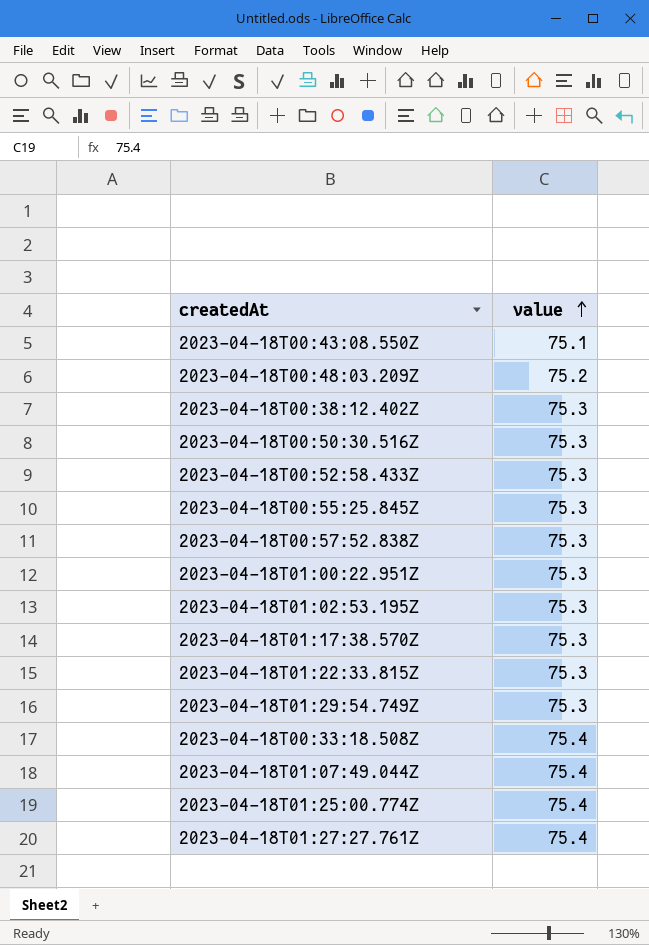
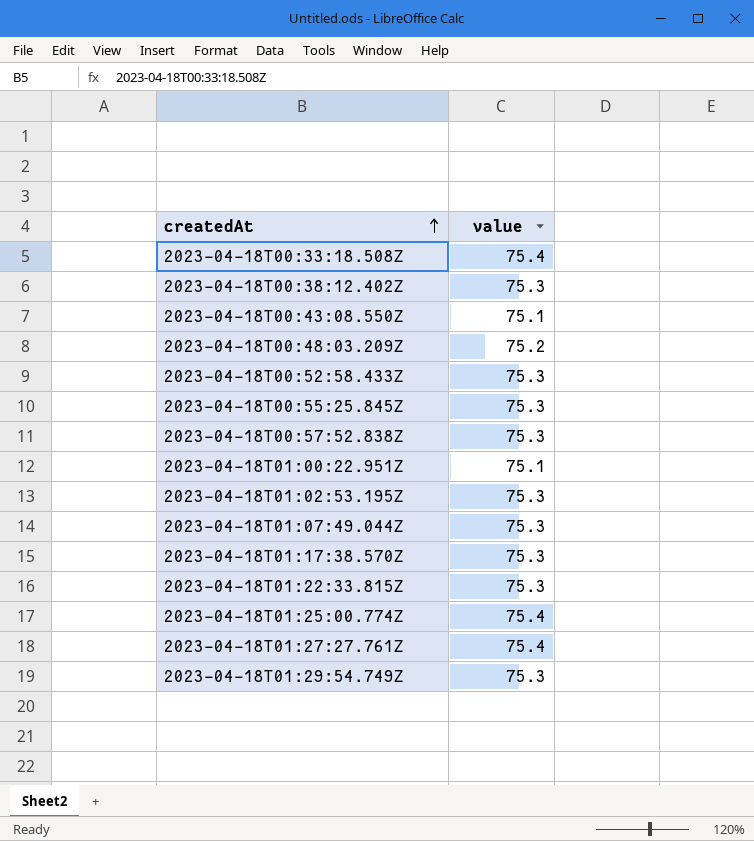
row order: value ascending -> createdAt ascending
row 2023-04-18T00:50:30.516Z: 75.3 -> none
2023-04-18T01:00:22.951Z | value: 75.3 -> 75.1
2023-04-18T01:07:49.044Z | value: 75.4 -> 75.3

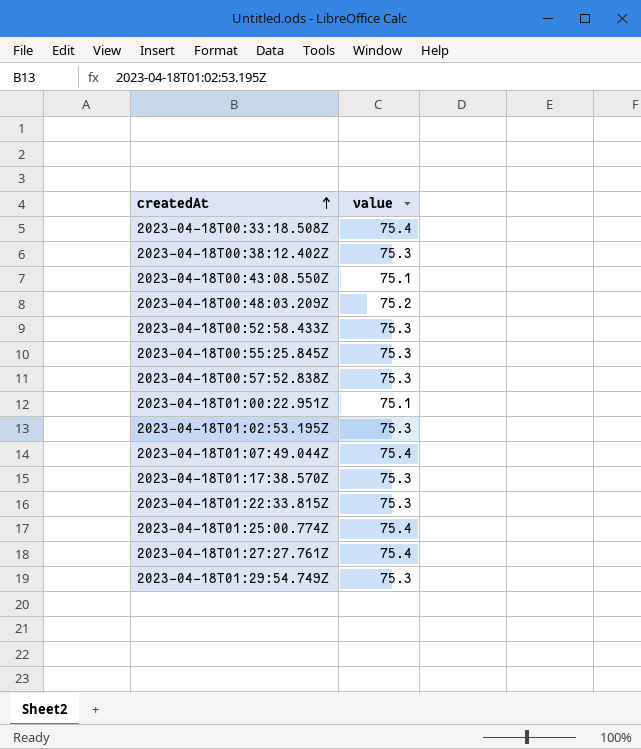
2023-04-18T01:07:49.044Z | value: 75.3 -> 75.4

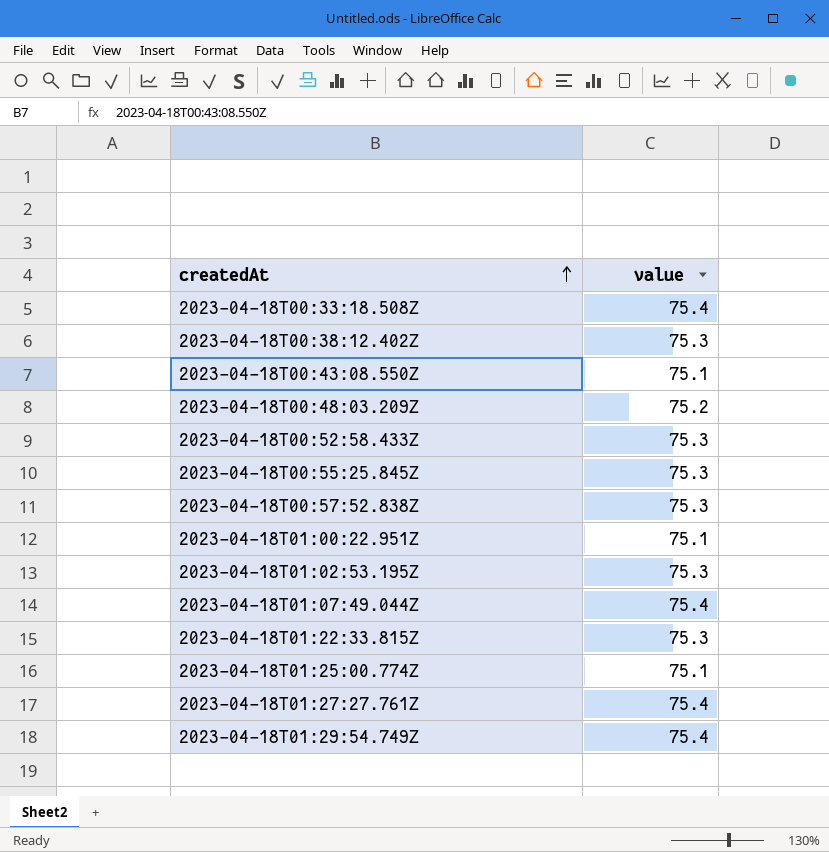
row 2023-04-18T01:17:38.570Z: 75.3 -> none
2023-04-18T01:25:00.774Z | value: 75.4 -> 75.1
2023-04-18T01:29:54.749Z | value: 75.3 -> 75.4

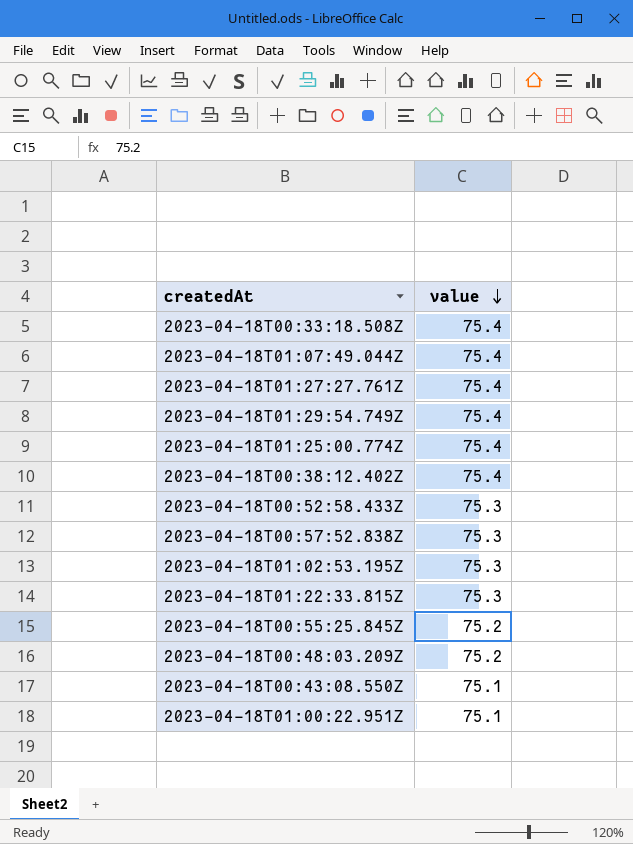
row order: createdAt ascending -> value descending
2023-04-18T01:25:00.774Z | value: 75.1 -> 75.4
2023-04-18T00:38:12.402Z | value: 75.3 -> 75.4
2023-04-18T00:55:25.845Z | value: 75.3 -> 75.2

